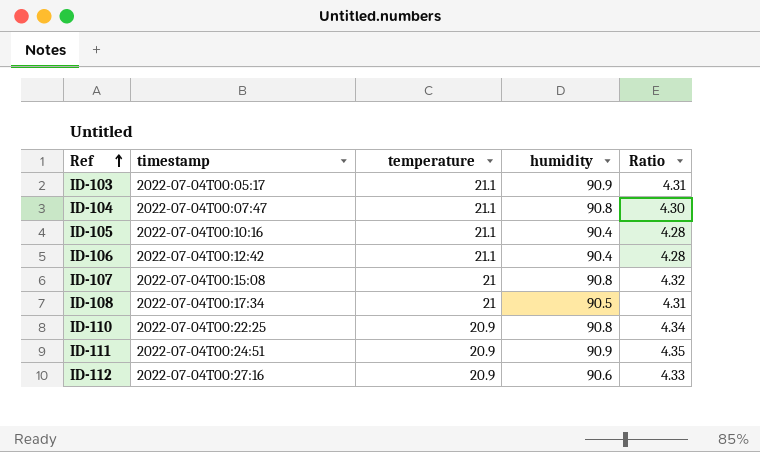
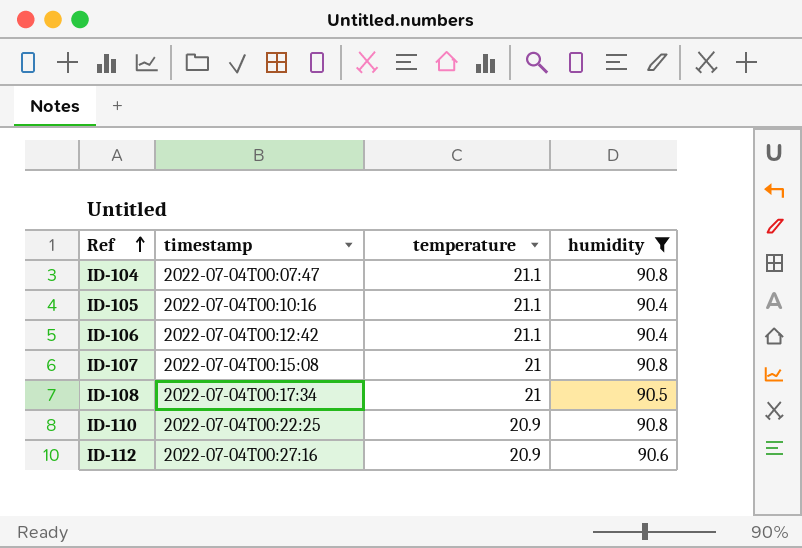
filter: none -> humidity != 90.9
column Ratio | formula: [humidity] / [temperature] -> none

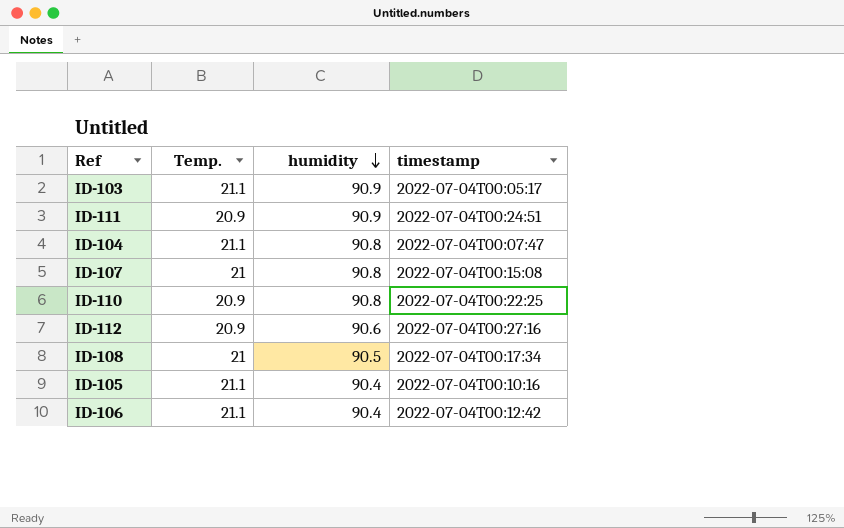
filter: humidity != 90.9 -> none
row order: Ref ascending -> humidity descending
column name: temperature -> Temp.
column timestamp | position: 2 -> 4

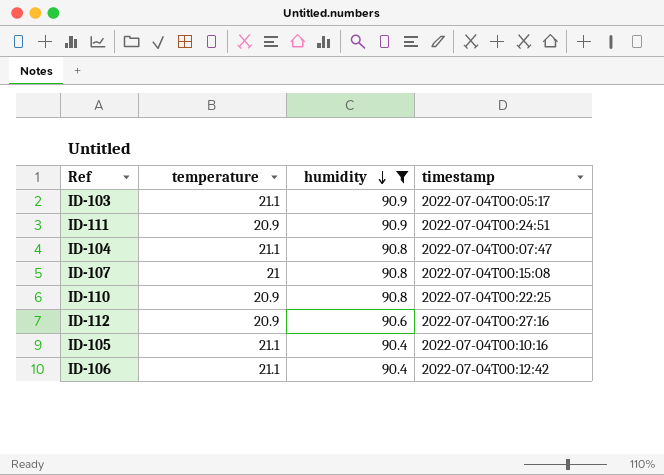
filter: none -> humidity != 90.5
column name: Temp. -> temperature

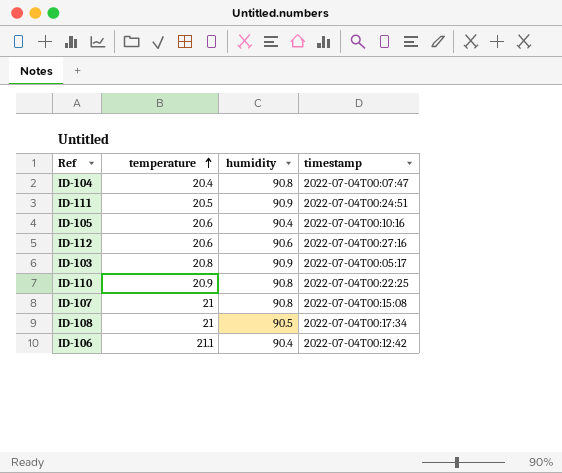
filter: humidity != 90.5 -> none
row order: humidity descending -> temperature ascending
ID-104 | temperature: 21.1 -> 20.4
ID-111 | temperature: 20.9 -> 20.5
ID-105 | temperature: 21.1 -> 20.6
ID-112 | temperature: 20.9 -> 20.6
ID-103 | temperature: 21.1 -> 20.8

